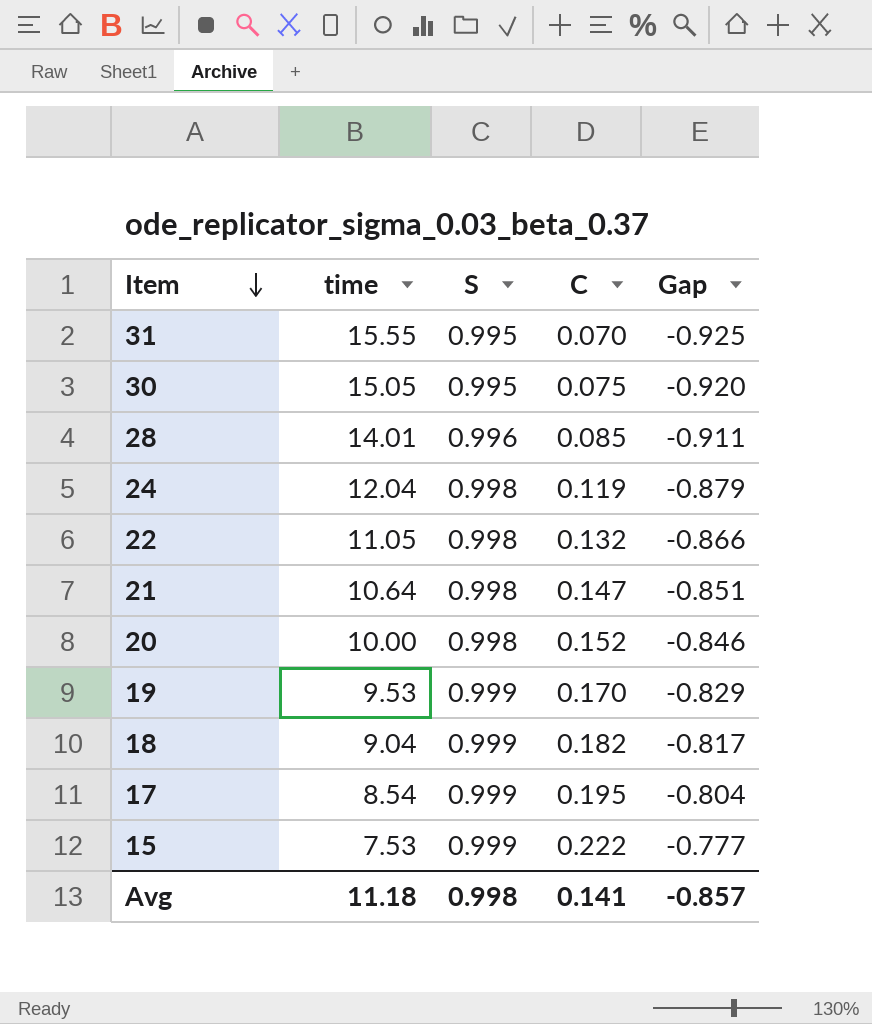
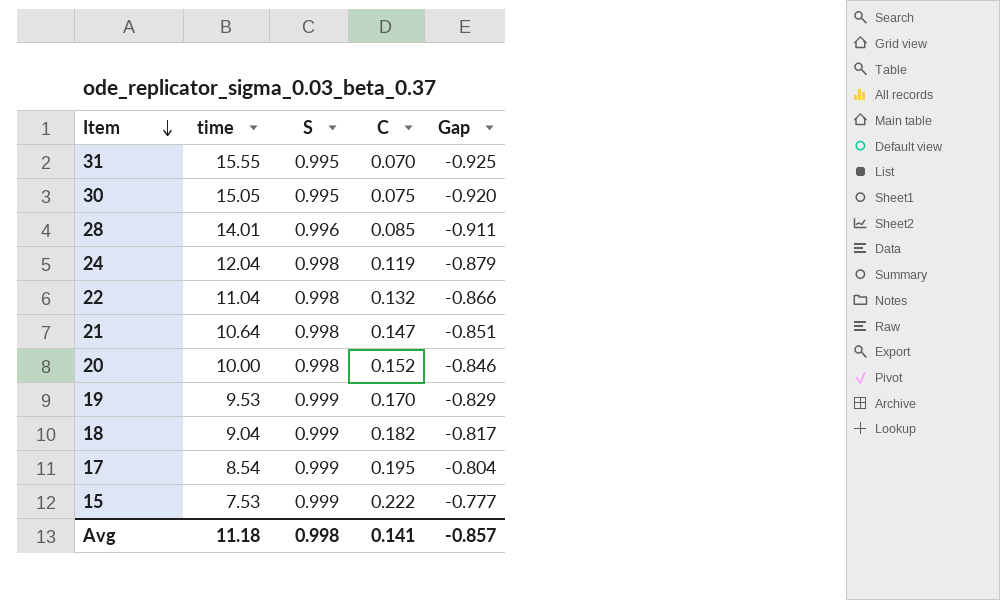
22 | time: 11.05 -> 11.04

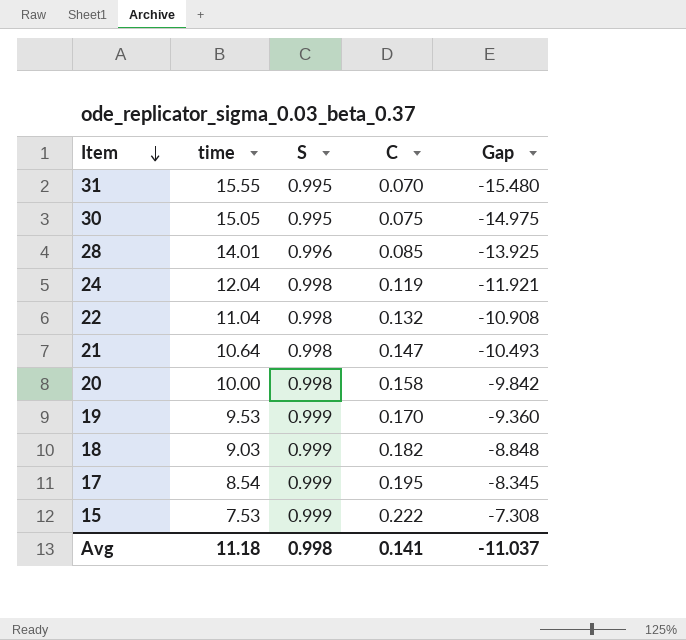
column Gap | formula: [C] - [S] -> [C] - [time]
20 | C: 0.152 -> 0.158
18 | time: 9.04 -> 9.03
Avg | Gap: -0.857 -> -11.037

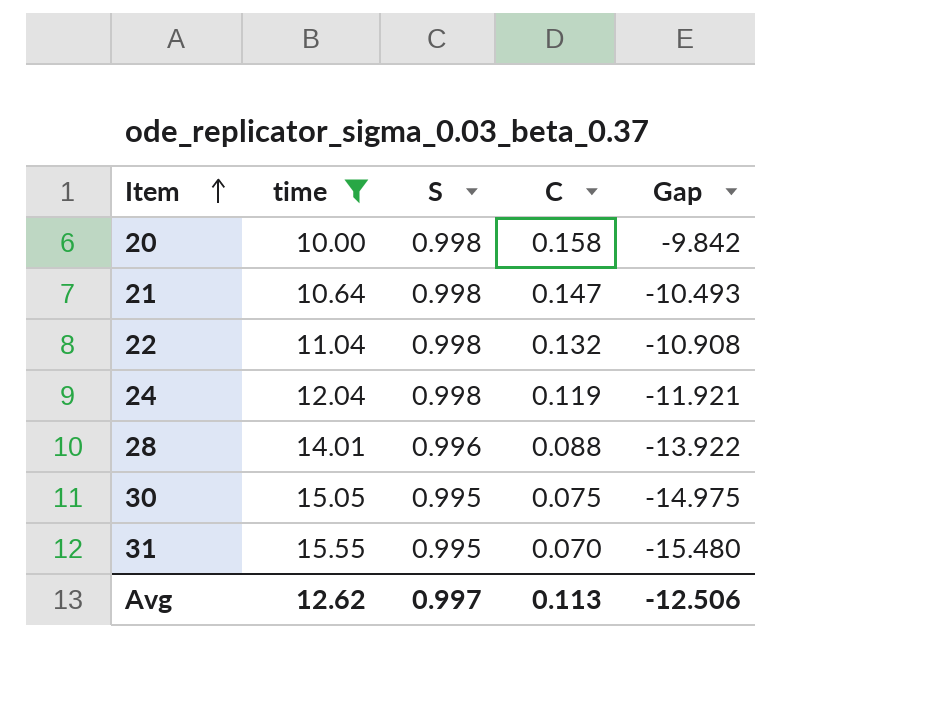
filter: none -> time >= 10.00
row order: Item descending -> Item ascending
28 | C: 0.085 -> 0.088
28 | Gap: -13.925 -> -13.922
Avg | time: 11.18 -> 12.62
Avg | S: 0.998 -> 0.997
Avg | C: 0.141 -> 0.113
Avg | Gap: -11.037 -> -12.506

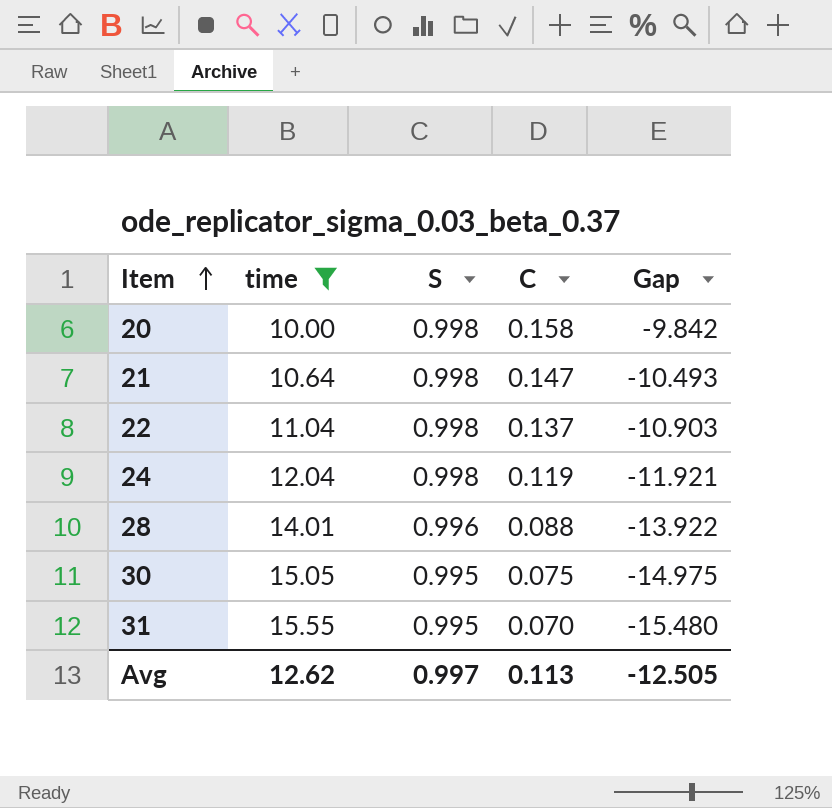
22 | C: 0.132 -> 0.137
22 | Gap: -10.908 -> -10.903
Avg | Gap: -12.506 -> -12.505

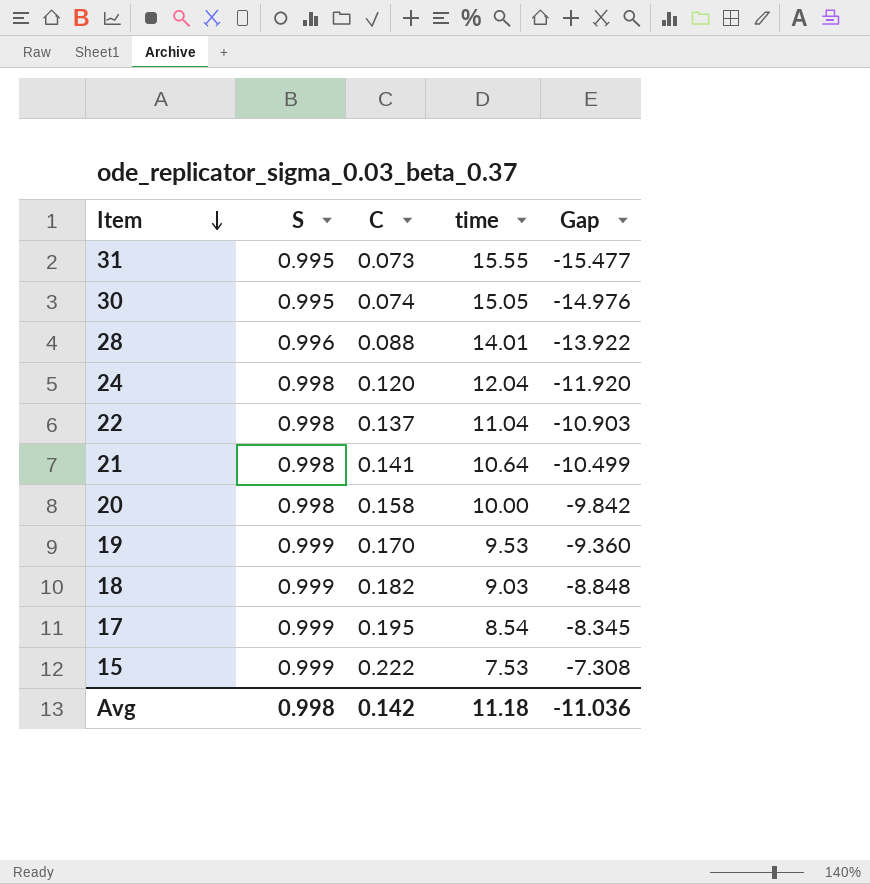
filter: time >= 10.00 -> none
row order: Item ascending -> Item descending
column time | position: 2 -> 4
31 | C: 0.070 -> 0.073
31 | Gap: -15.480 -> -15.477
30 | C: 0.075 -> 0.074
30 | Gap: -14.975 -> -14.976
24 | C: 0.119 -> 0.120
24 | Gap: -11.921 -> -11.920
21 | C: 0.147 -> 0.141
21 | Gap: -10.493 -> -10.499
Avg | S: 0.997 -> 0.998
Avg | C: 0.113 -> 0.142
Avg | time: 12.62 -> 11.18
Avg | Gap: -12.505 -> -11.036

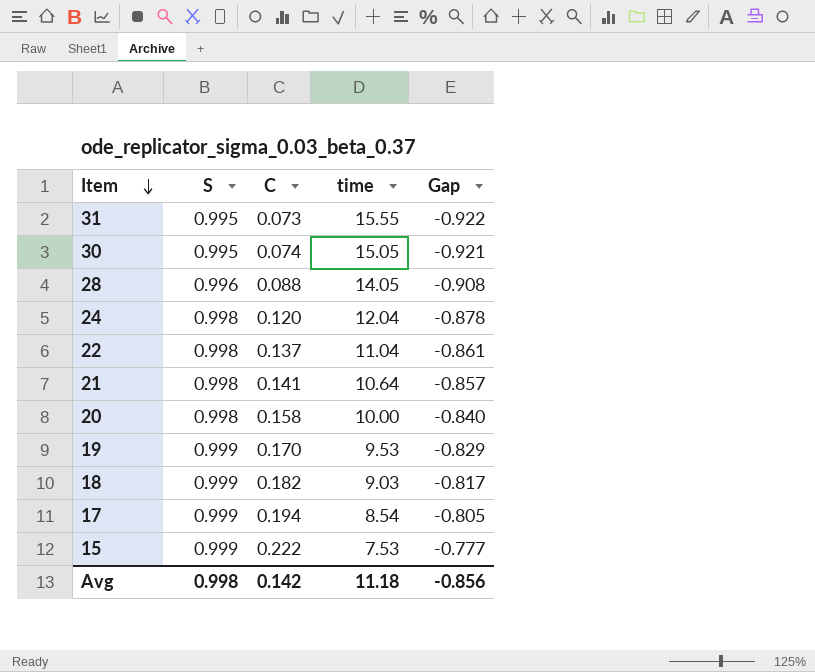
column Gap | formula: [C] - [time] -> [C] - [S]
28 | time: 14.01 -> 14.05
17 | C: 0.195 -> 0.194
Avg | Gap: -11.036 -> -0.856

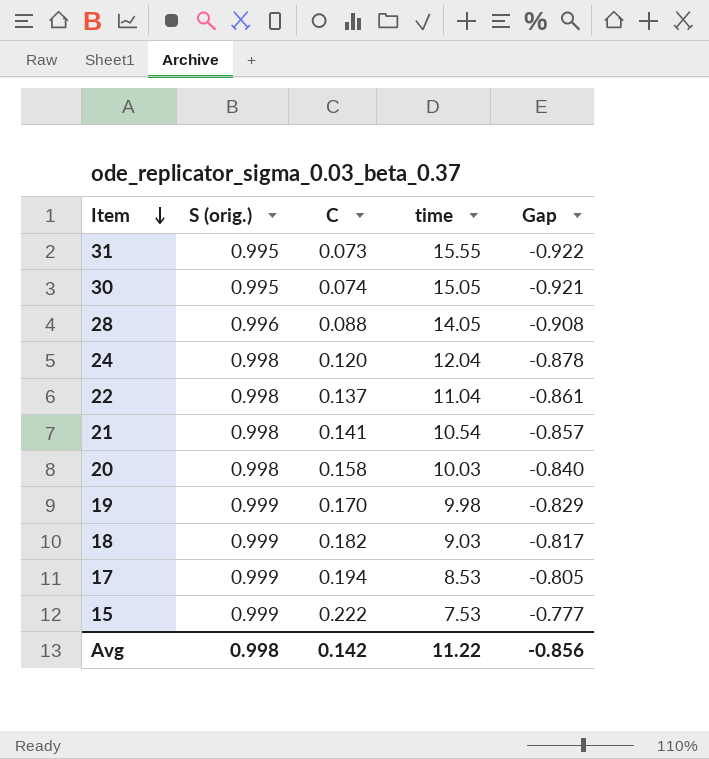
column name: S -> S (orig.)
21 | time: 10.64 -> 10.54
20 | time: 10.00 -> 10.03
19 | time: 9.53 -> 9.98
17 | time: 8.54 -> 8.53
Avg | time: 11.18 -> 11.22

